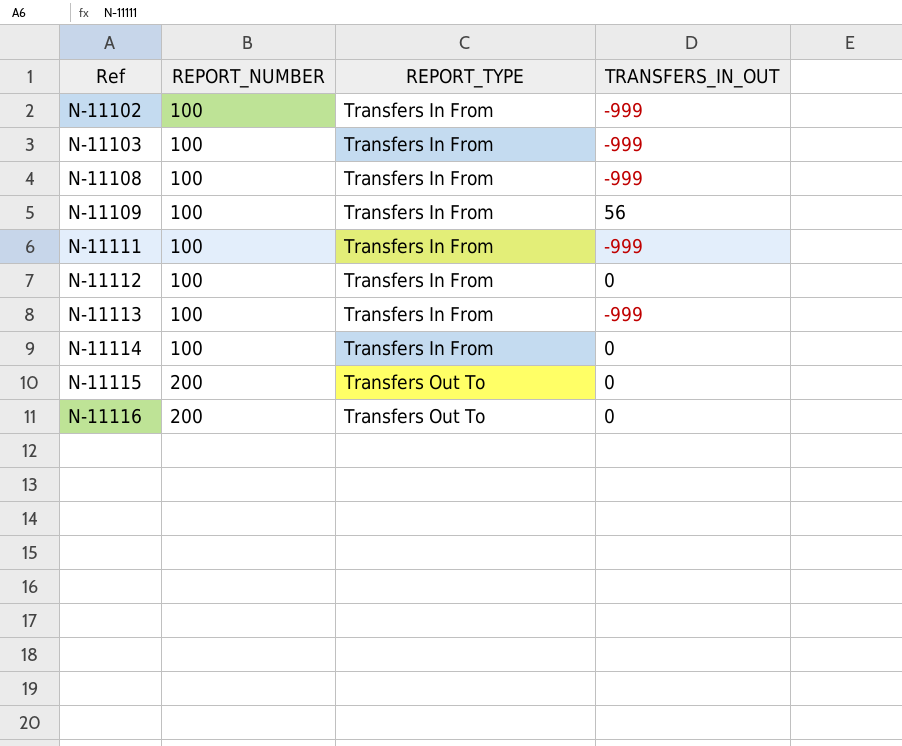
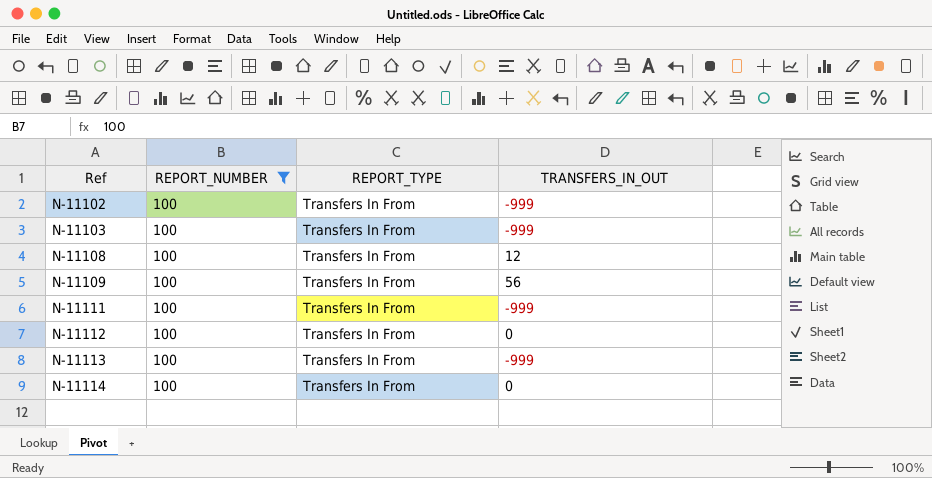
filter: none -> REPORT_NUMBER = 100
N-11108 | TRANSFERS_IN_OUT: -999 -> 12

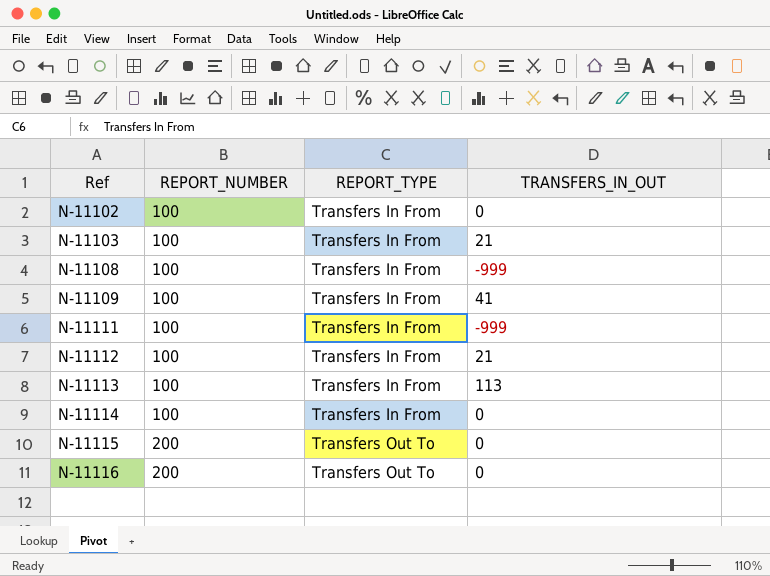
filter: REPORT_NUMBER = 100 -> none
N-11102 | TRANSFERS_IN_OUT: -999 -> 0
N-11103 | TRANSFERS_IN_OUT: -999 -> 21
N-11108 | TRANSFERS_IN_OUT: 12 -> -999
N-11109 | TRANSFERS_IN_OUT: 56 -> 41
N-11112 | TRANSFERS_IN_OUT: 0 -> 21
N-11113 | TRANSFERS_IN_OUT: -999 -> 113

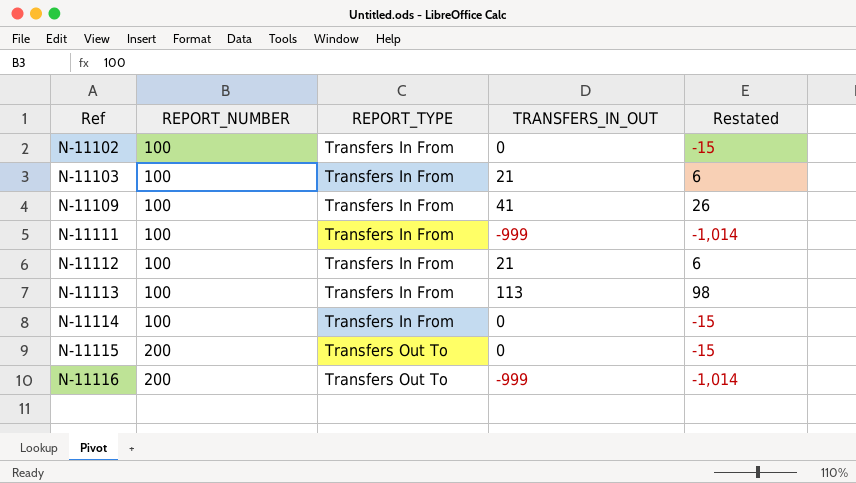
column Restated | formula: none -> [TRANSFERS_IN_OUT] - 15
row N-11108: 100 | Transfers In From | -999 -> none
N-11116 | TRANSFERS_IN_OUT: 0 -> -999

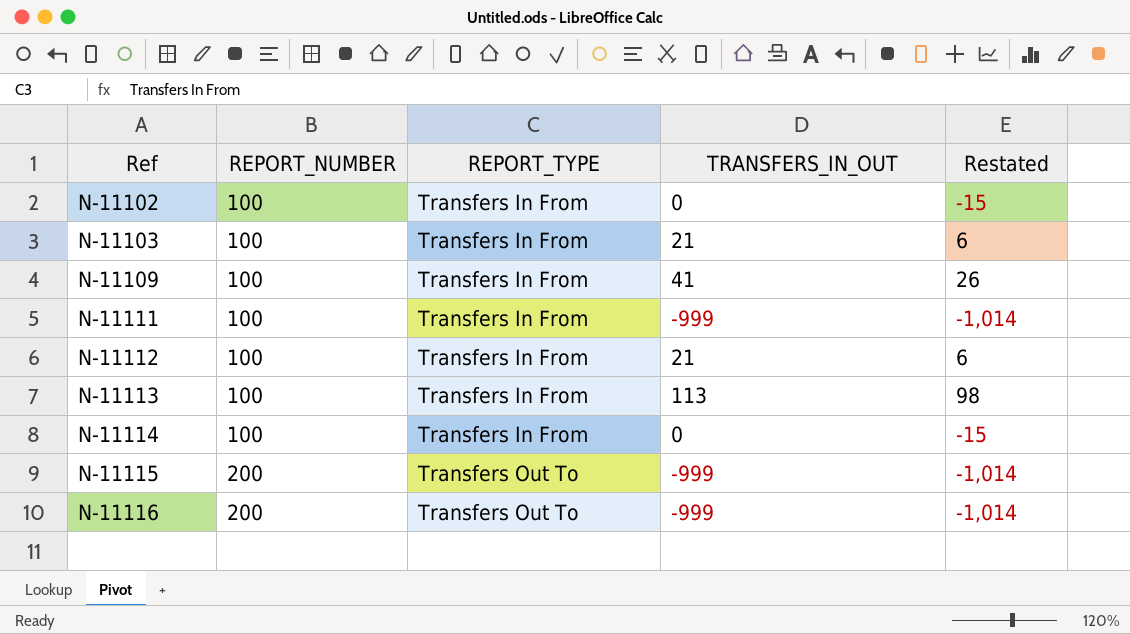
N-11115 | TRANSFERS_IN_OUT: 0 -> -999
N-11115 | Restated: -15 -> -1,014

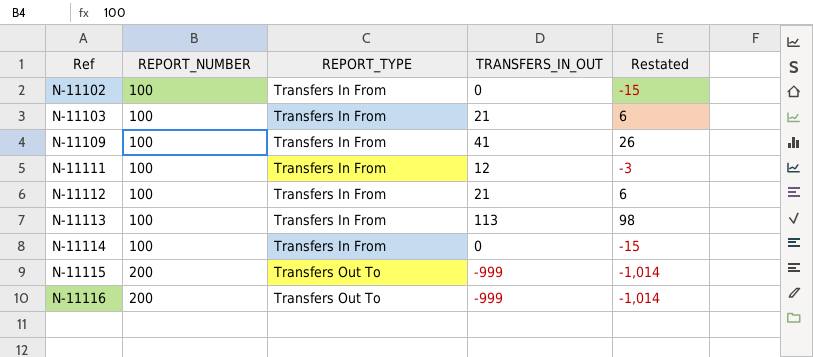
N-11111 | TRANSFERS_IN_OUT: -999 -> 12
N-11111 | Restated: -1,014 -> -3

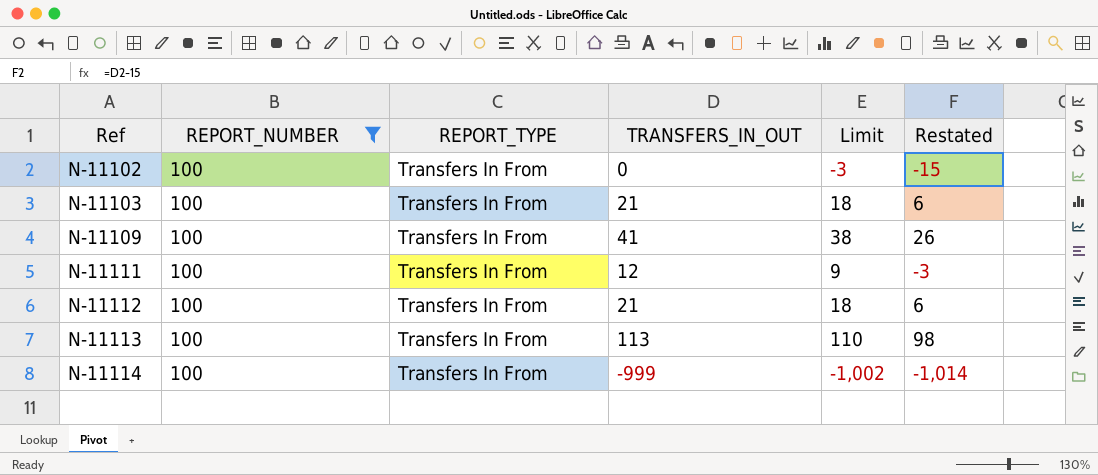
filter: none -> REPORT_NUMBER = 100
column Limit | formula: none -> [TRANSFERS_IN_OUT] - 3
N-11114 | TRANSFERS_IN_OUT: 0 -> -999
N-11114 | Restated: -15 -> -1,014

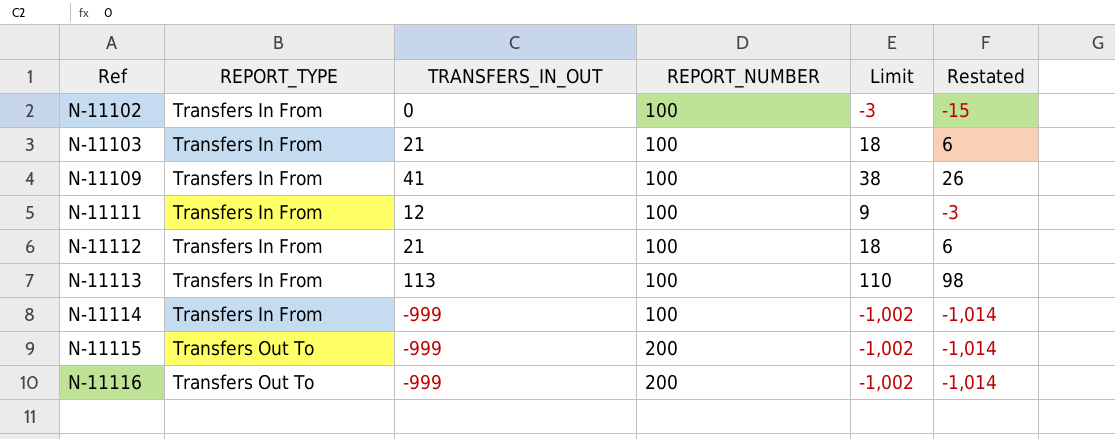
filter: REPORT_NUMBER = 100 -> none
column REPORT_NUMBER | position: 2 -> 4

